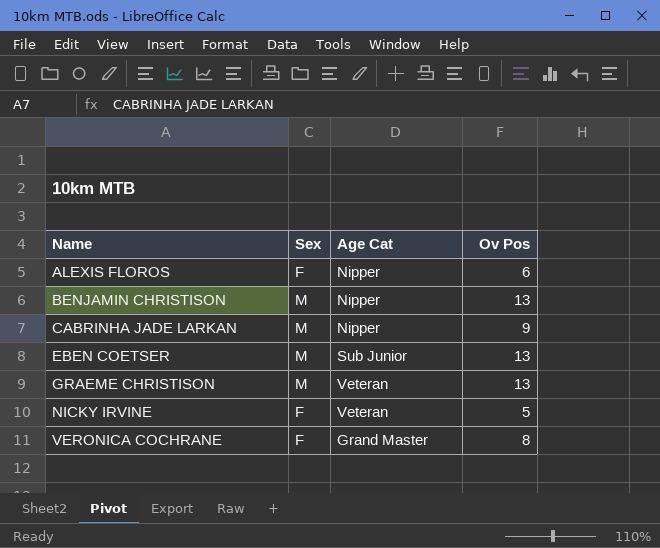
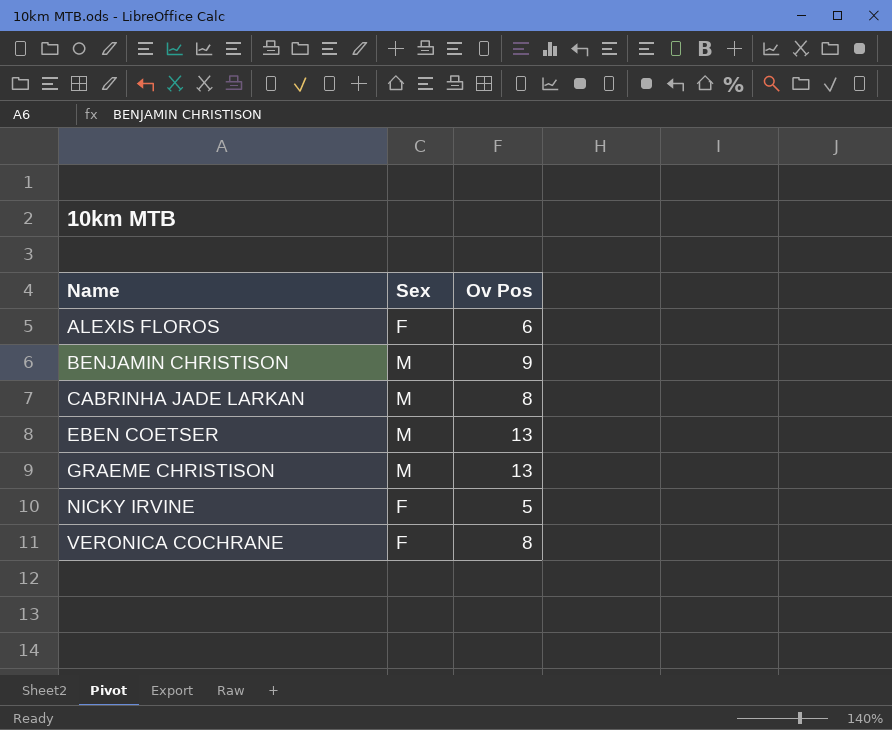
column Age Cat | position: 3 -> none
BENJAMIN CHRISTISON | Ov Pos: 13 -> 9
CABRINHA JADE LARKAN | Ov Pos: 9 -> 8

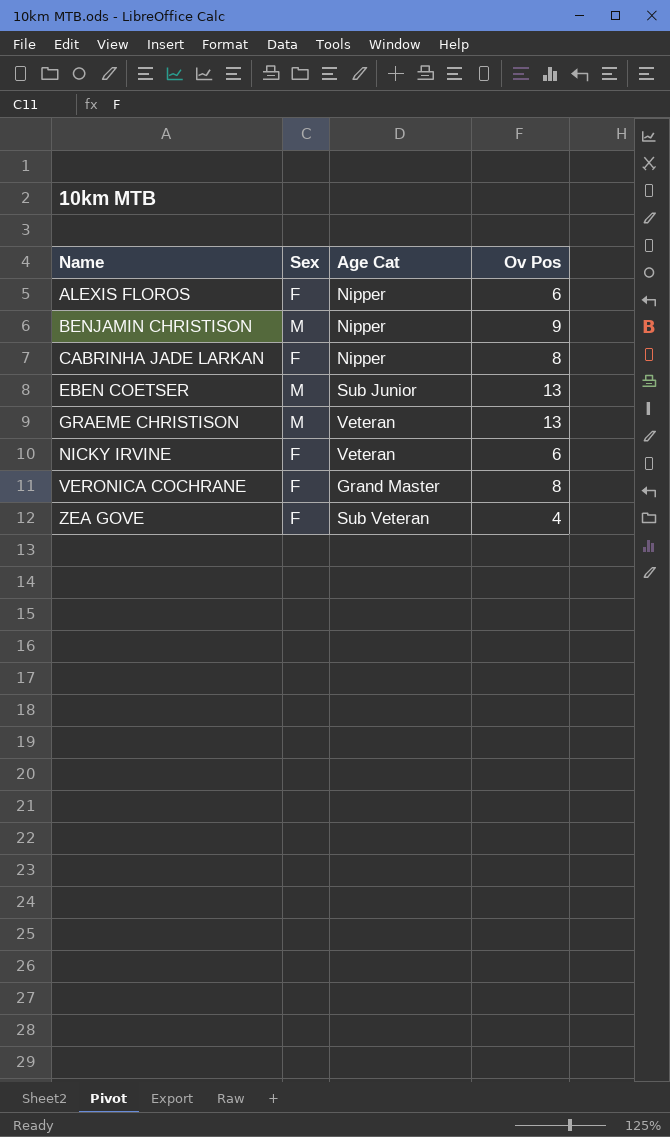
column Age Cat | position: none -> 3
CABRINHA JADE LARKAN | Sex: M -> F
NICKY IRVINE | Ov Pos: 5 -> 6
row ZEA GOVE: none -> F | Sub Veteran | 4

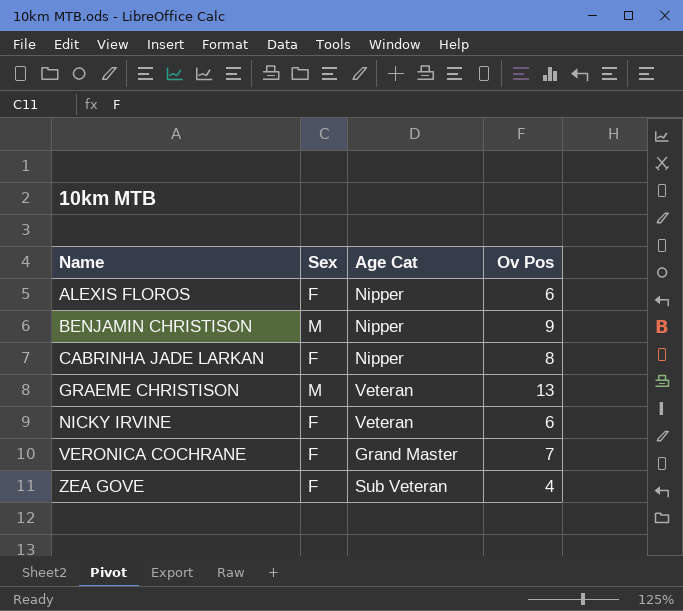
row EBEN COETSER: M | Sub Junior | 13 -> none
VERONICA COCHRANE | Ov Pos: 8 -> 7

